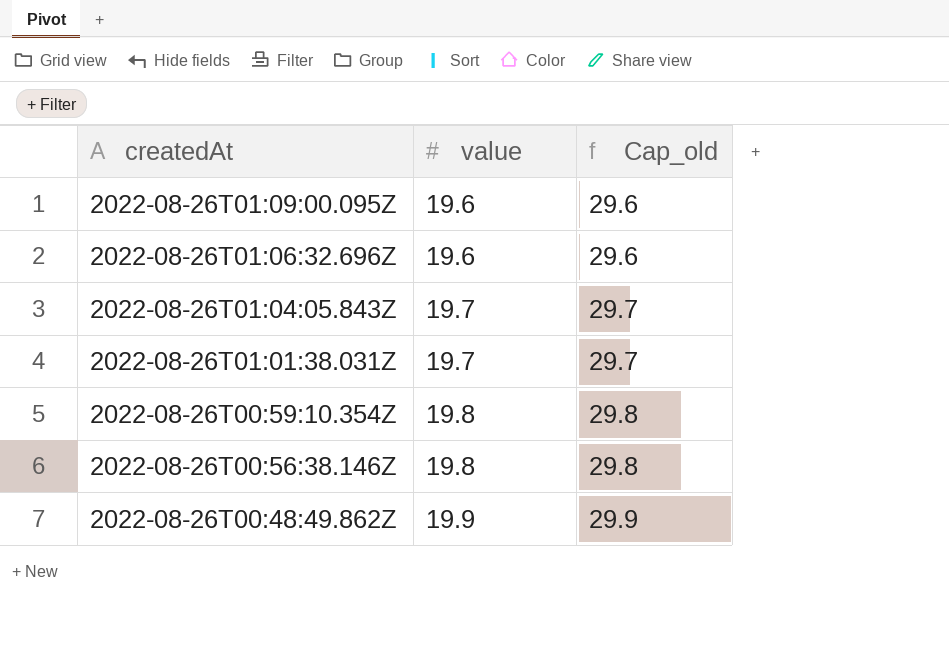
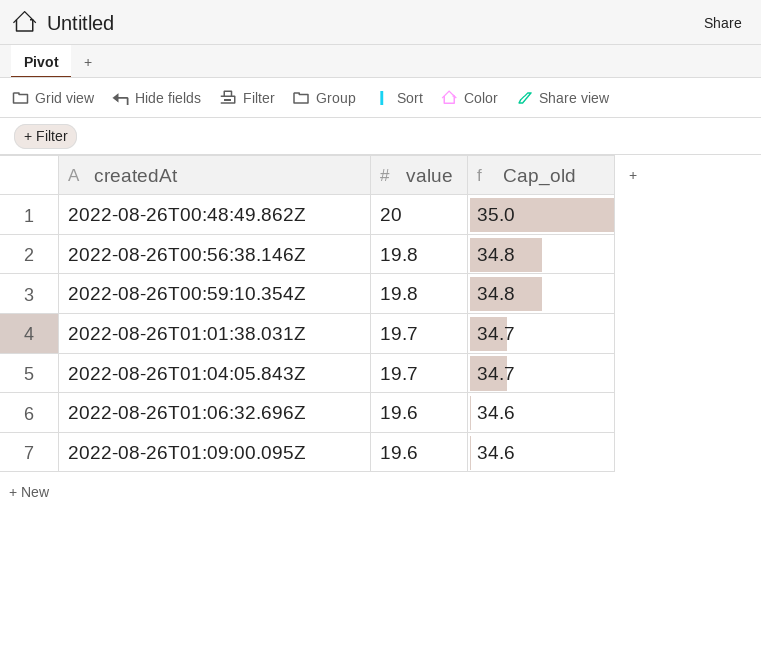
row order: createdAt descending -> createdAt ascending
column Cap_old | formula: [value] + 10 -> [value] + 15
2022-08-26T00:48:49.862Z | value: 19.9 -> 20

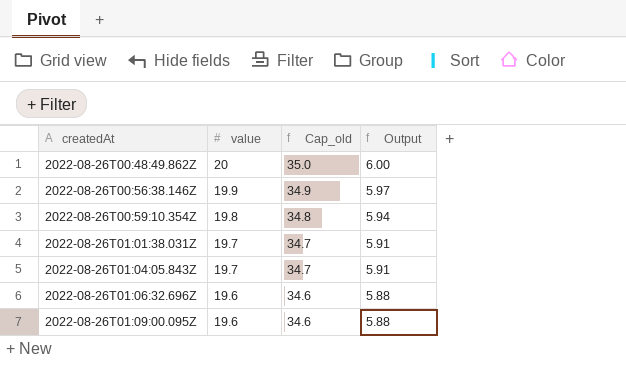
column Output | formula: none -> [value] * 0.3
2022-08-26T00:56:38.146Z | value: 19.8 -> 19.9
2022-08-26T00:56:38.146Z | Cap_old: 34.8 -> 34.9

